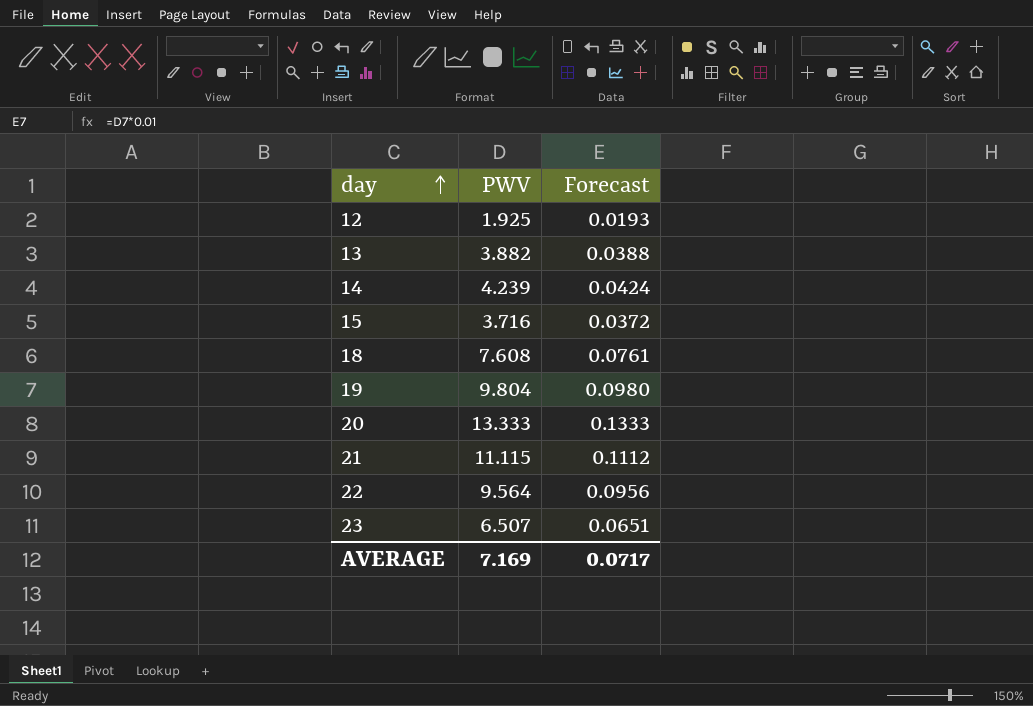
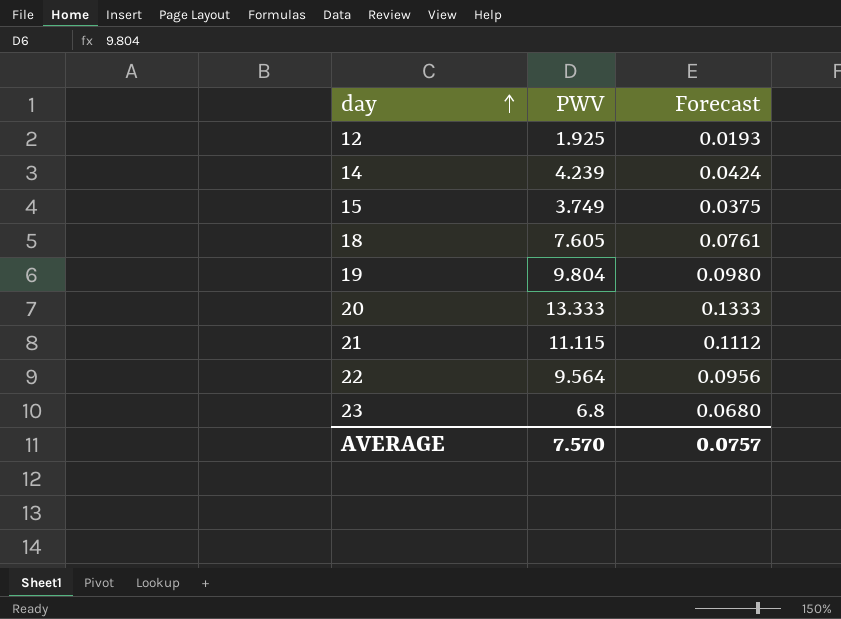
row 13: 3.882 | 0.0388 -> none
15 | PWV: 3.716 -> 3.749
15 | Forecast: 0.0372 -> 0.0375
18 | PWV: 7.608 -> 7.605
23 | PWV: 6.507 -> 6.8
23 | Forecast: 0.0651 -> 0.0680
AVERAGE | PWV: 7.169 -> 7.570
AVERAGE | Forecast: 0.0717 -> 0.0757

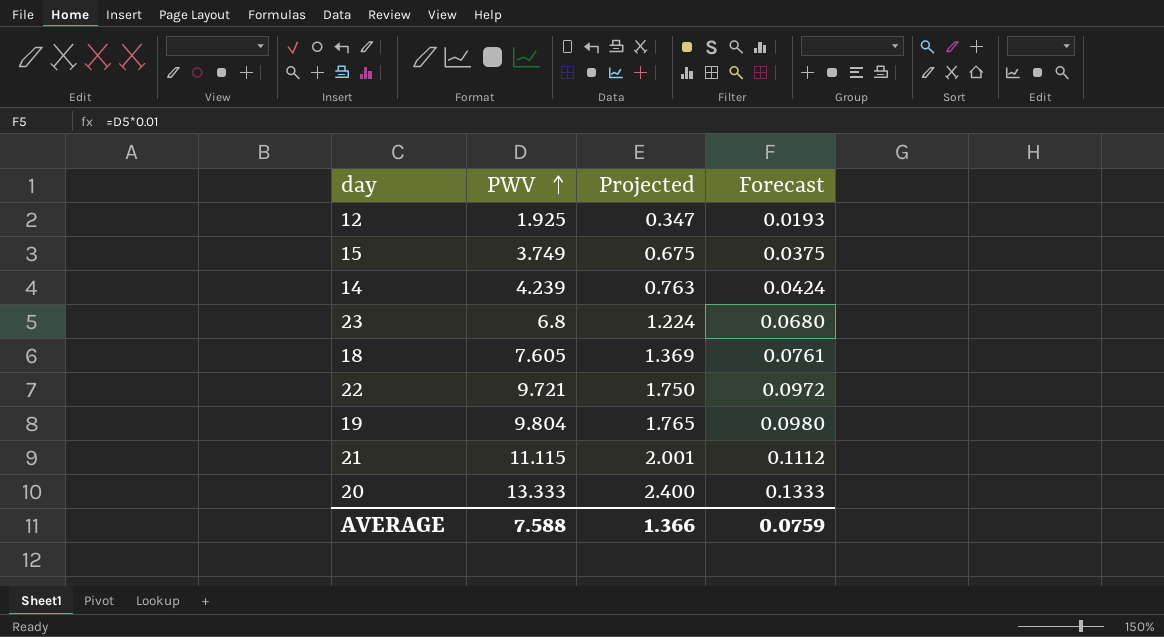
row order: day ascending -> PWV ascending
column Projected | formula: none -> [PWV] * 0.18
22 | PWV: 9.564 -> 9.721
22 | Forecast: 0.0956 -> 0.0972
AVERAGE | PWV: 7.570 -> 7.588
AVERAGE | Forecast: 0.0757 -> 0.0759

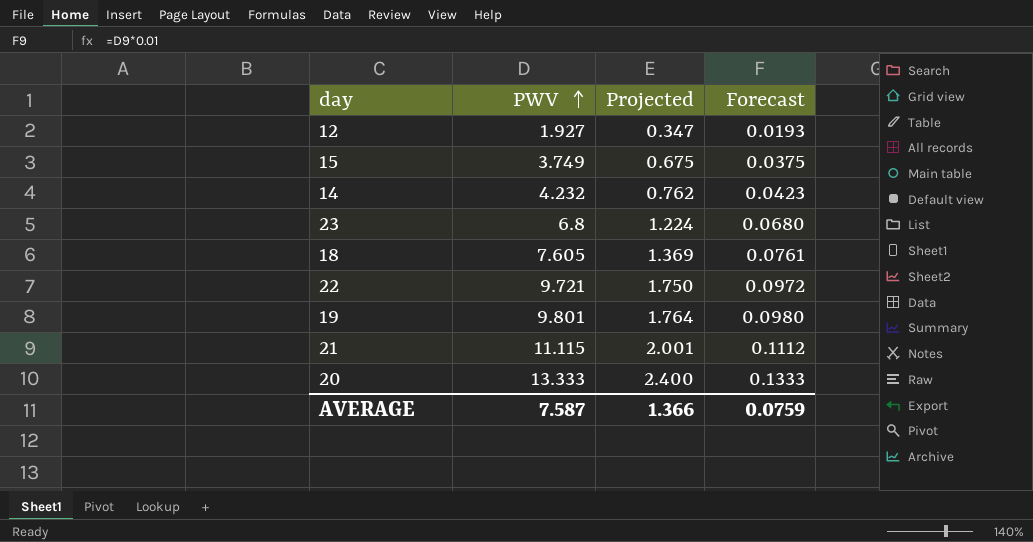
12 | PWV: 1.925 -> 1.927
14 | PWV: 4.239 -> 4.232
14 | Projected: 0.763 -> 0.762
14 | Forecast: 0.0424 -> 0.0423
19 | PWV: 9.804 -> 9.801
19 | Projected: 1.765 -> 1.764
AVERAGE | PWV: 7.588 -> 7.587

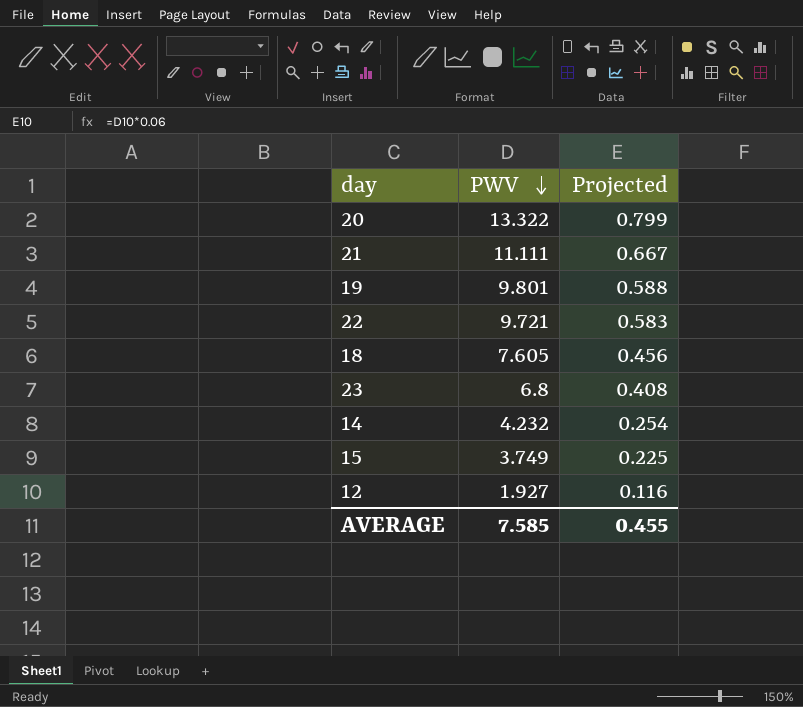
row order: PWV ascending -> PWV descending
column Forecast | formula: [PWV] * 0.01 -> none
column Projected | formula: [PWV] * 0.18 -> [PWV] * 0.06
20 | PWV: 13.333 -> 13.322
21 | PWV: 11.115 -> 11.111
AVERAGE | PWV: 7.587 -> 7.585
AVERAGE | Projected: 1.366 -> 0.455

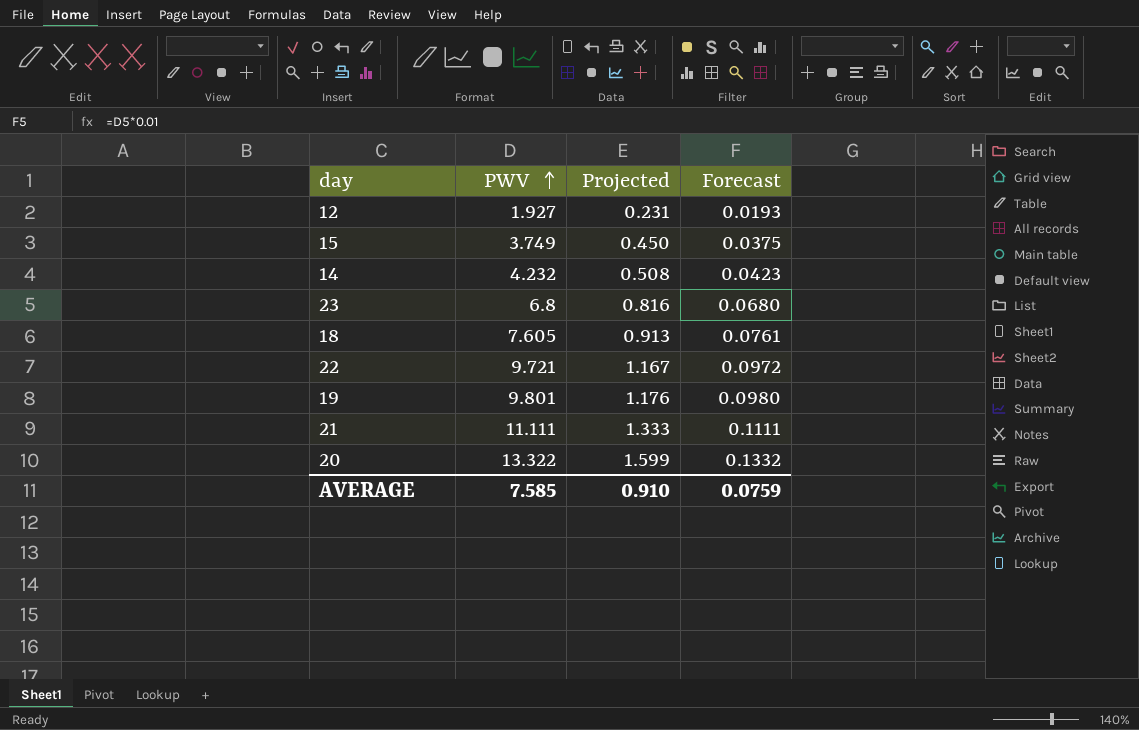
row order: PWV descending -> PWV ascending
column Projected | formula: [PWV] * 0.06 -> [PWV] * 0.12
column Forecast | formula: none -> [PWV] * 0.01
AVERAGE | Projected: 0.455 -> 0.910

